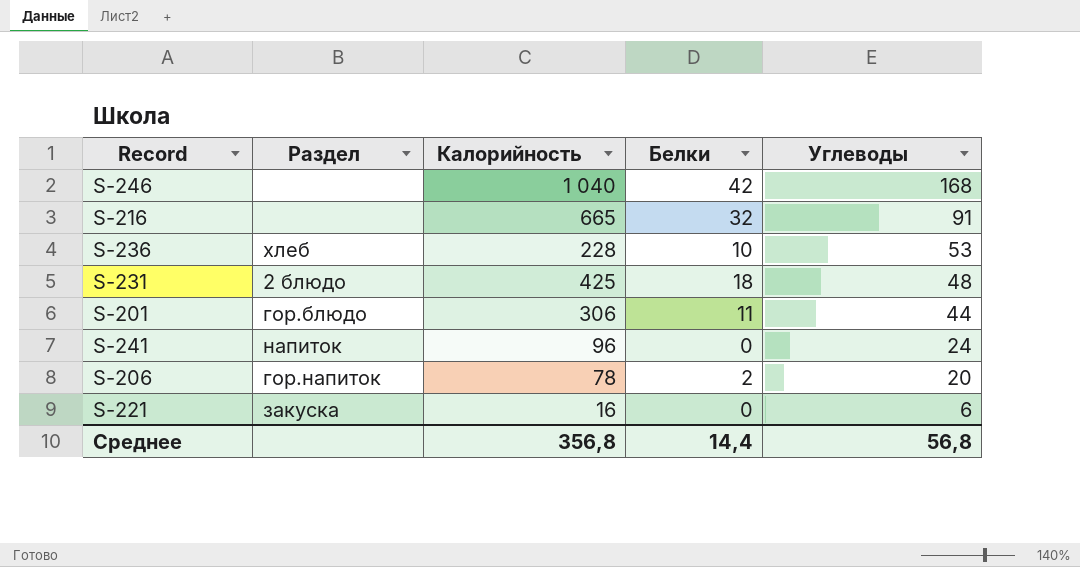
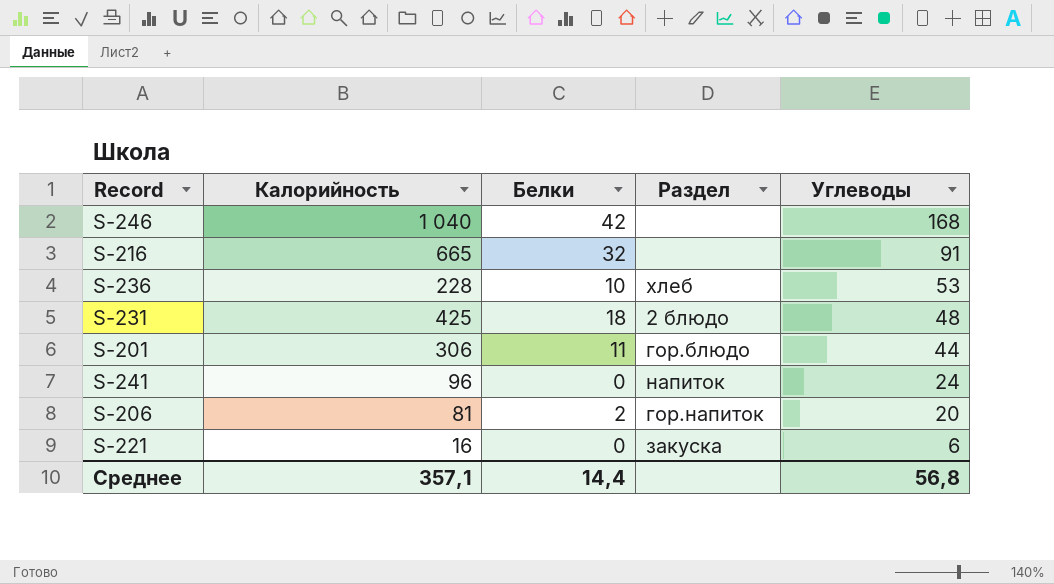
column Раздел | position: 2 -> 4
S-206 | Калорийность: 78 -> 81
Среднее | Калорийность: 356,8 -> 357,1

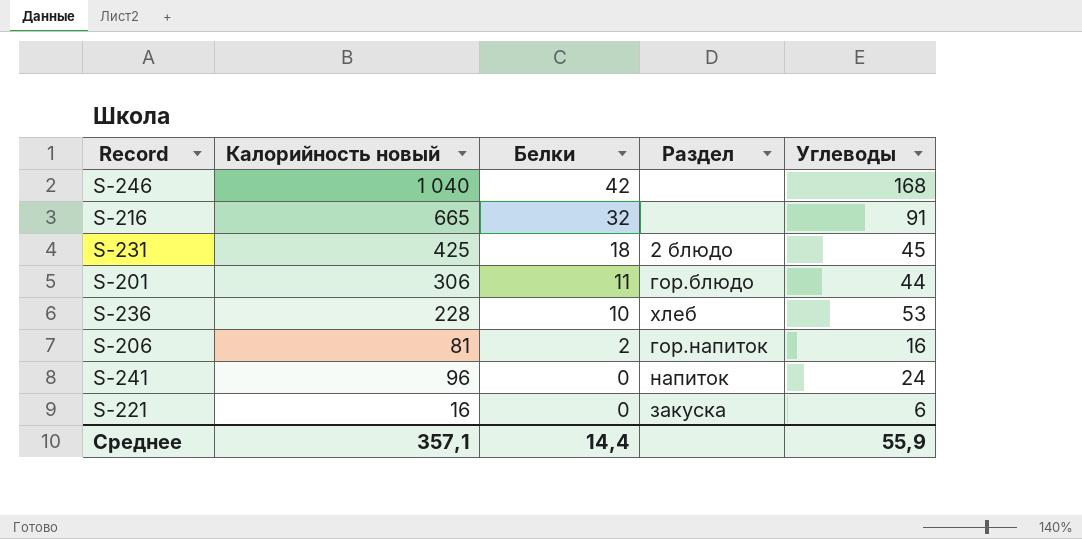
row order: Углеводы descending -> Белки descending
column name: Калорийность -> Калорийность новый
S-231 | Углеводы: 48 -> 45
S-206 | Углеводы: 20 -> 16
Среднее | Углеводы: 56,8 -> 55,9

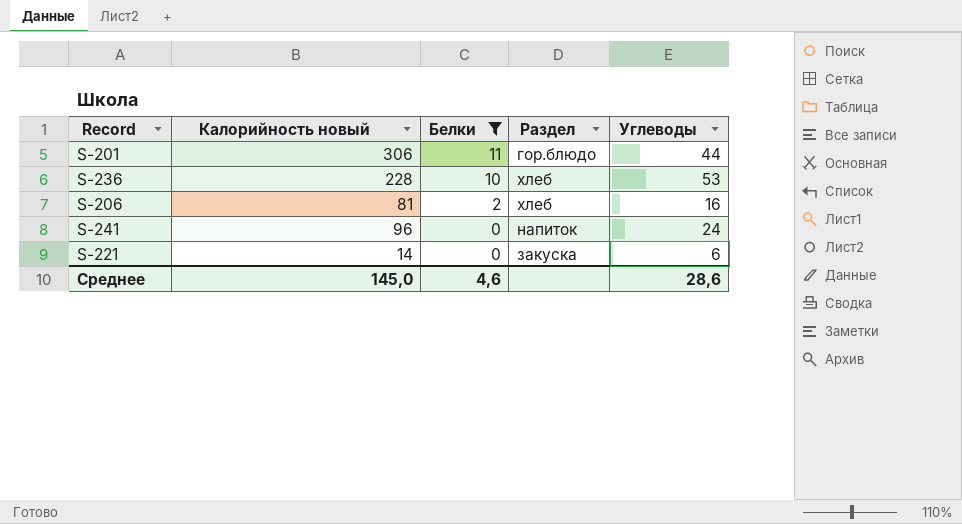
filter: none -> Белки <= 11
S-206 | Раздел: гор.напиток -> хлеб
S-221 | Калорийность новый: 16 -> 14
Среднее | Калорийность новый: 357,1 -> 145,0
Среднее | Белки: 14,4 -> 4,6
Среднее | Углеводы: 55,9 -> 28,6

